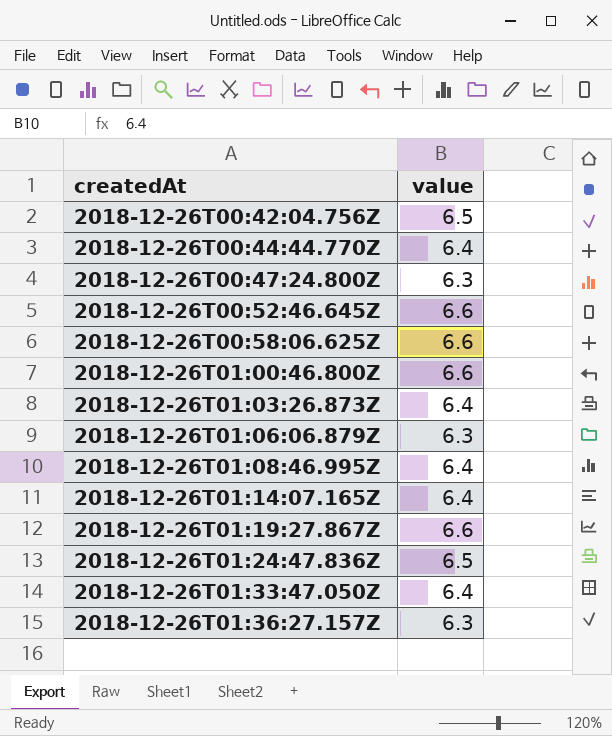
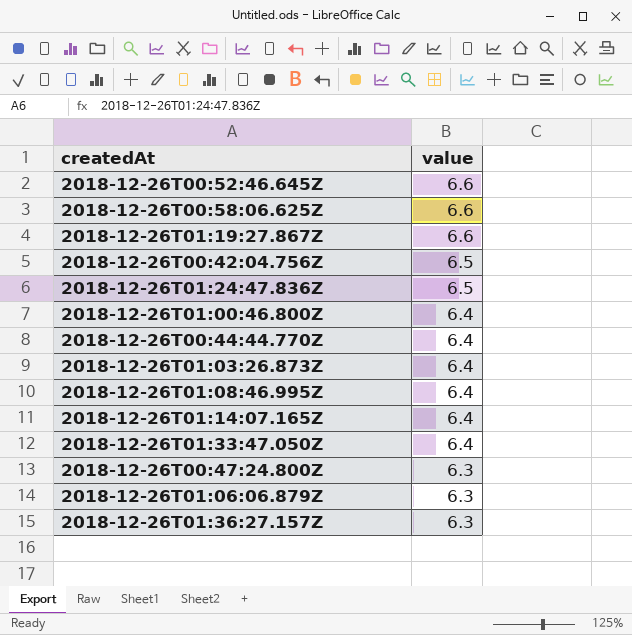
row order: createdAt ascending -> value descending
2018-12-26T01:00:46.800Z | value: 6.6 -> 6.4

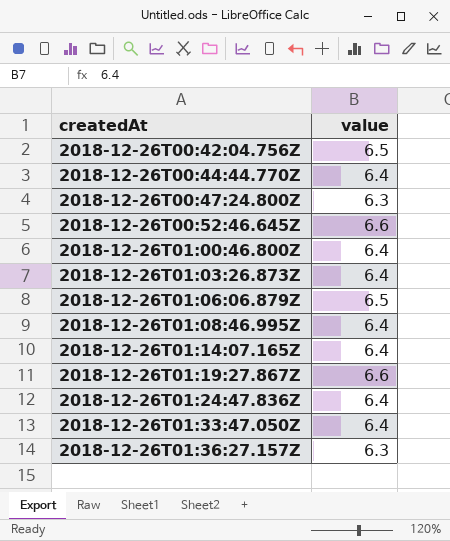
row order: value descending -> createdAt ascending
row 2018-12-26T00:58:06.625Z: 6.6 -> none
2018-12-26T01:06:06.879Z | value: 6.3 -> 6.5
2018-12-26T01:24:47.836Z | value: 6.5 -> 6.4

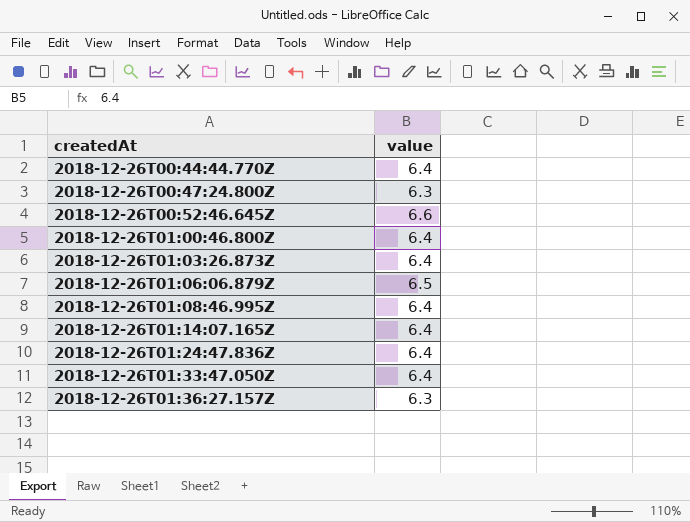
row 2018-12-26T00:42:04.756Z: 6.5 -> none
row 2018-12-26T01:19:27.867Z: 6.6 -> none

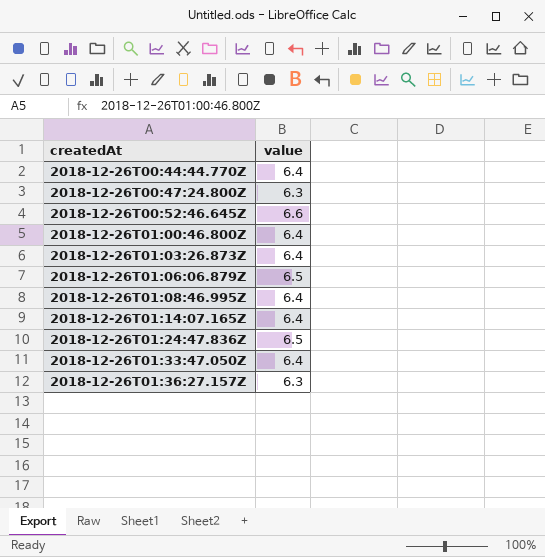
2018-12-26T01:24:47.836Z | value: 6.4 -> 6.5

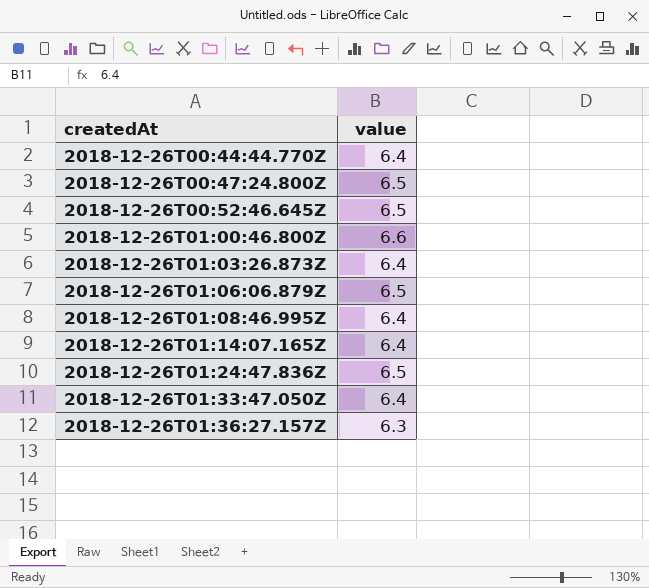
2018-12-26T00:47:24.800Z | value: 6.3 -> 6.5
2018-12-26T00:52:46.645Z | value: 6.6 -> 6.5
2018-12-26T01:00:46.800Z | value: 6.4 -> 6.6

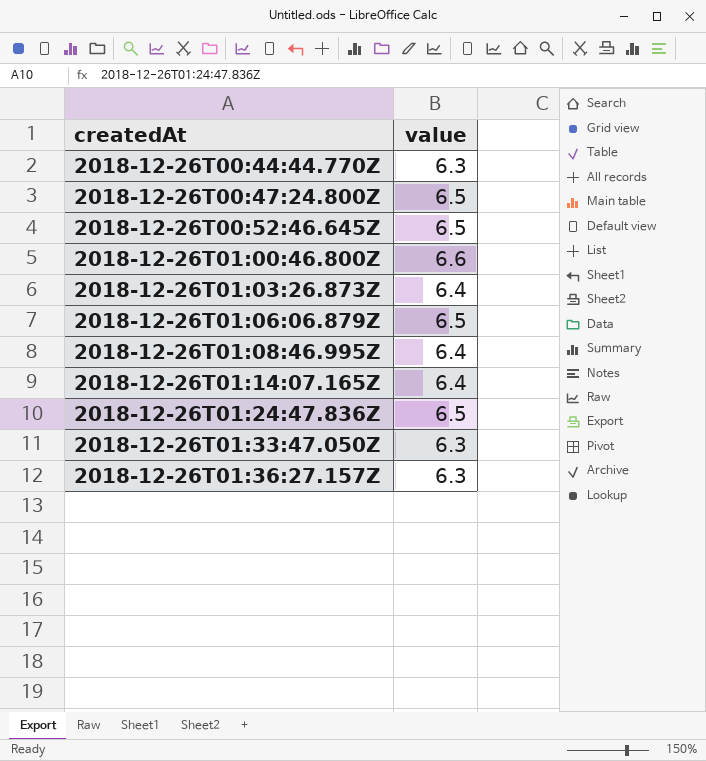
2018-12-26T00:44:44.770Z | value: 6.4 -> 6.3
2018-12-26T01:33:47.050Z | value: 6.4 -> 6.3

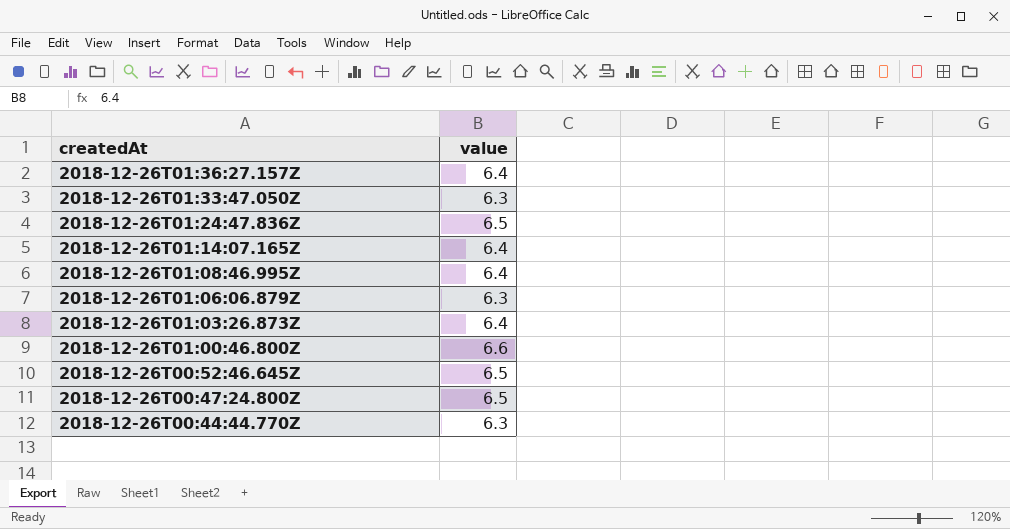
row order: createdAt ascending -> createdAt descending
2018-12-26T01:36:27.157Z | value: 6.3 -> 6.4
2018-12-26T01:06:06.879Z | value: 6.5 -> 6.3

